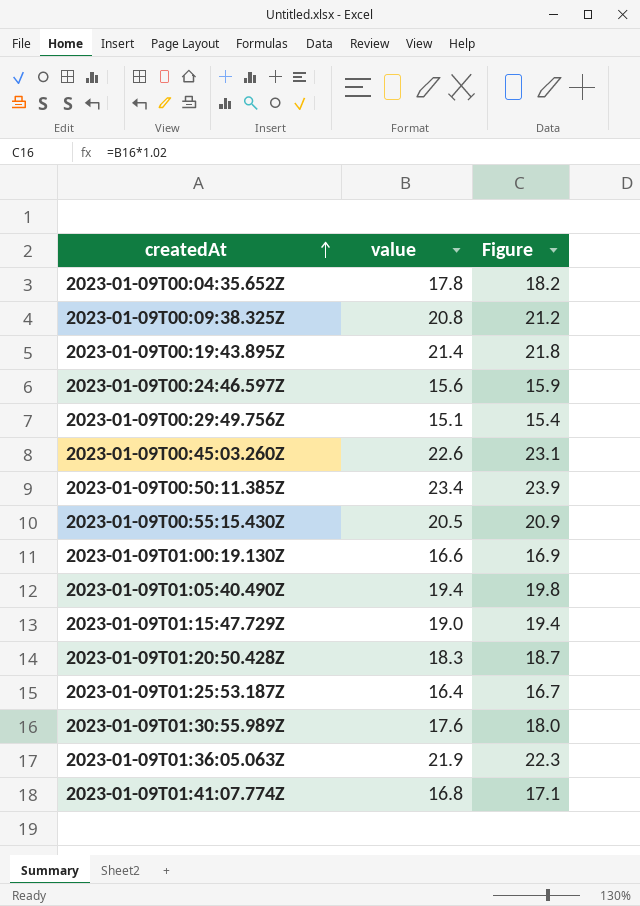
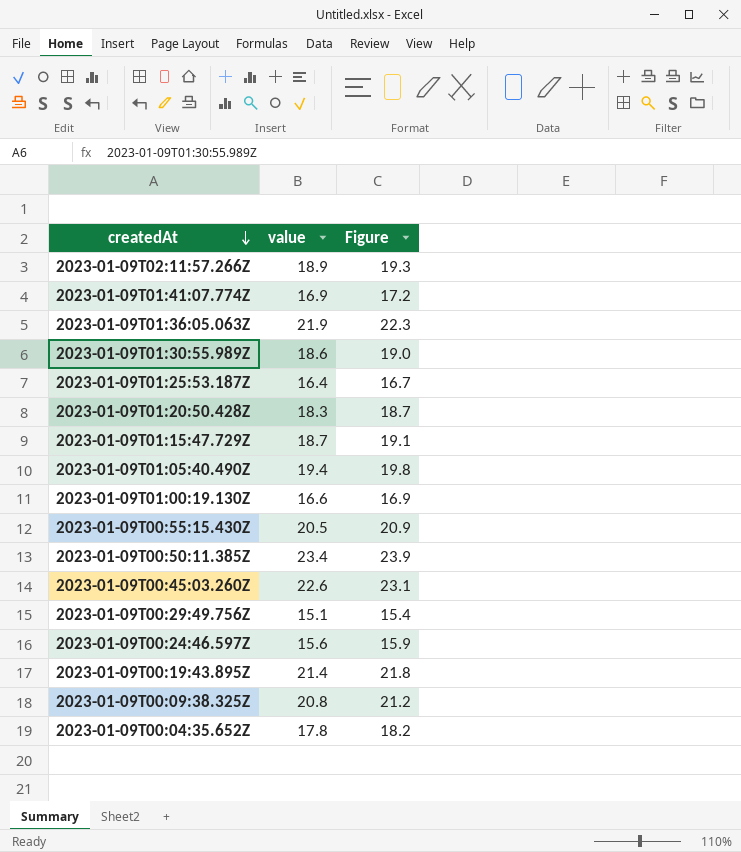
row order: createdAt ascending -> createdAt descending
row 2023-01-09T02:11:57.266Z: none -> 18.9 | 19.3
2023-01-09T01:41:07.774Z | value: 16.8 -> 16.9
2023-01-09T01:41:07.774Z | Figure: 17.1 -> 17.2
2023-01-09T01:30:55.989Z | value: 17.6 -> 18.6
2023-01-09T01:30:55.989Z | Figure: 18.0 -> 19.0
2023-01-09T01:15:47.729Z | value: 19.0 -> 18.7
2023-01-09T01:15:47.729Z | Figure: 19.4 -> 19.1

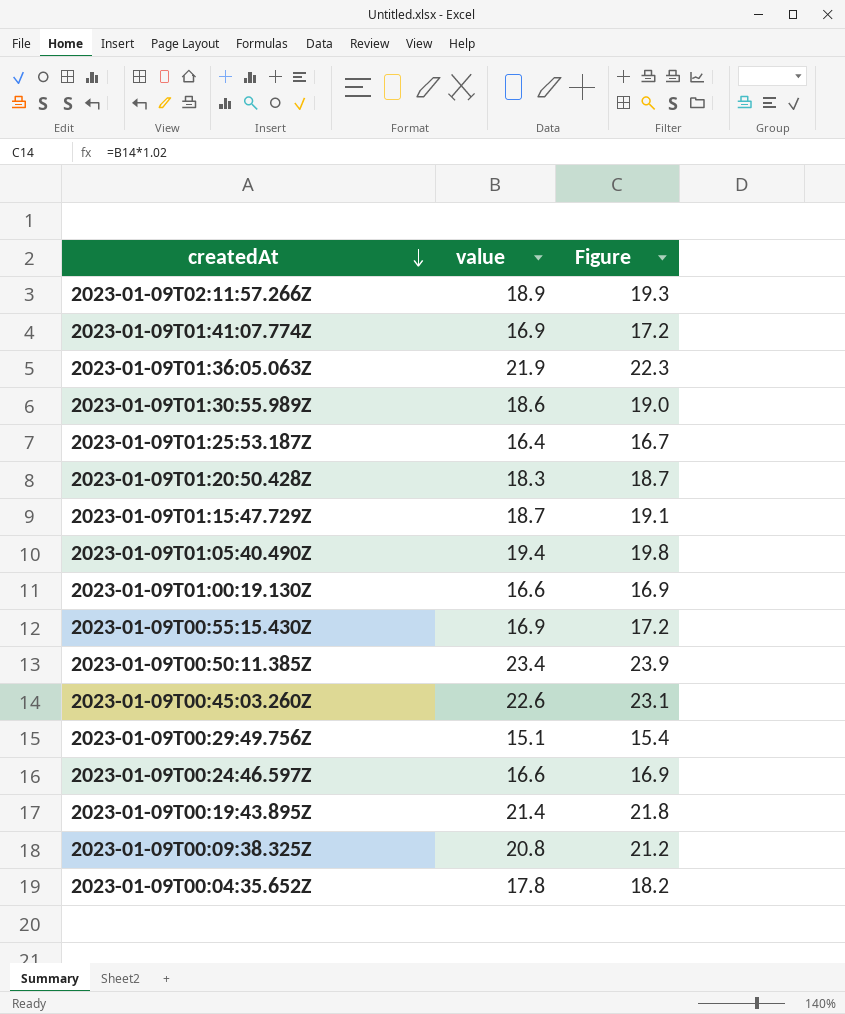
2023-01-09T00:55:15.430Z | value: 20.5 -> 16.9
2023-01-09T00:55:15.430Z | Figure: 20.9 -> 17.2
2023-01-09T00:24:46.597Z | value: 15.6 -> 16.6
2023-01-09T00:24:46.597Z | Figure: 15.9 -> 16.9

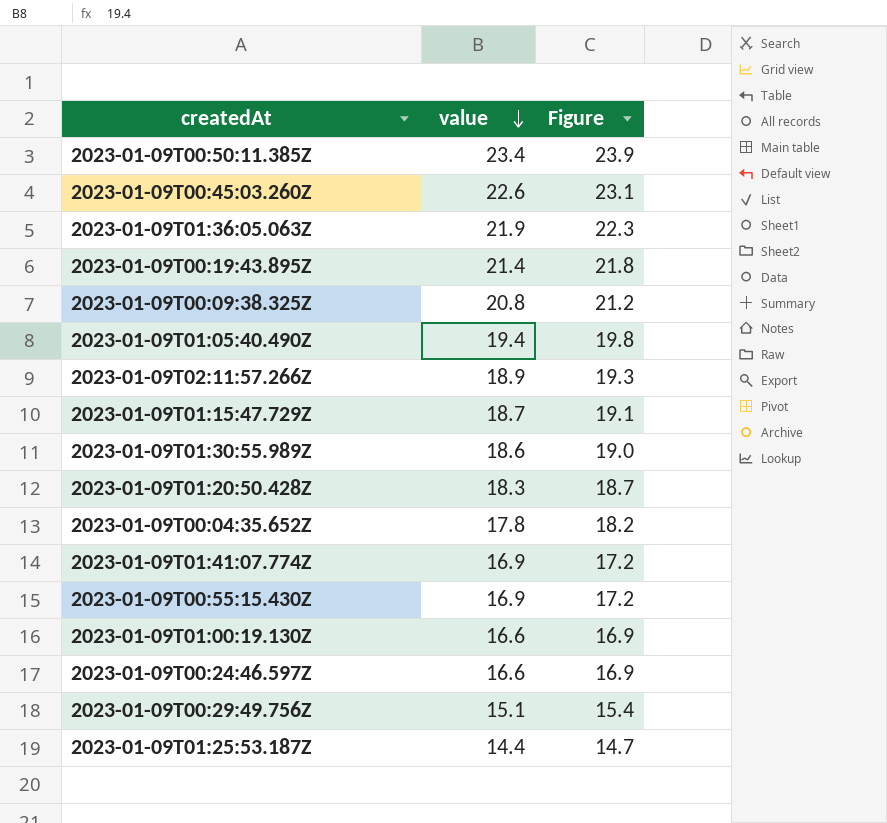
row order: createdAt descending -> value descending
2023-01-09T01:25:53.187Z | value: 16.4 -> 14.4
2023-01-09T01:25:53.187Z | Figure: 16.7 -> 14.7

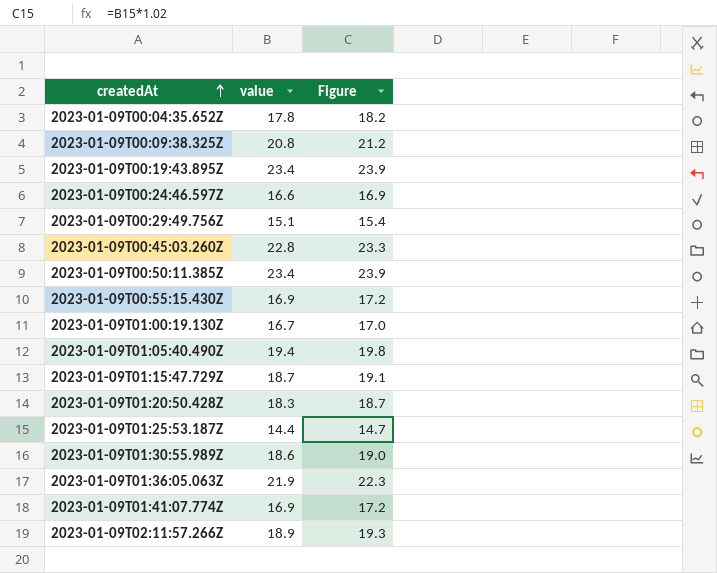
row order: value descending -> createdAt ascending
2023-01-09T00:19:43.895Z | value: 21.4 -> 23.4
2023-01-09T00:19:43.895Z | Figure: 21.8 -> 23.9
2023-01-09T00:45:03.260Z | value: 22.6 -> 22.8
2023-01-09T00:45:03.260Z | Figure: 23.1 -> 23.3
2023-01-09T01:00:19.130Z | value: 16.6 -> 16.7
2023-01-09T01:00:19.130Z | Figure: 16.9 -> 17.0

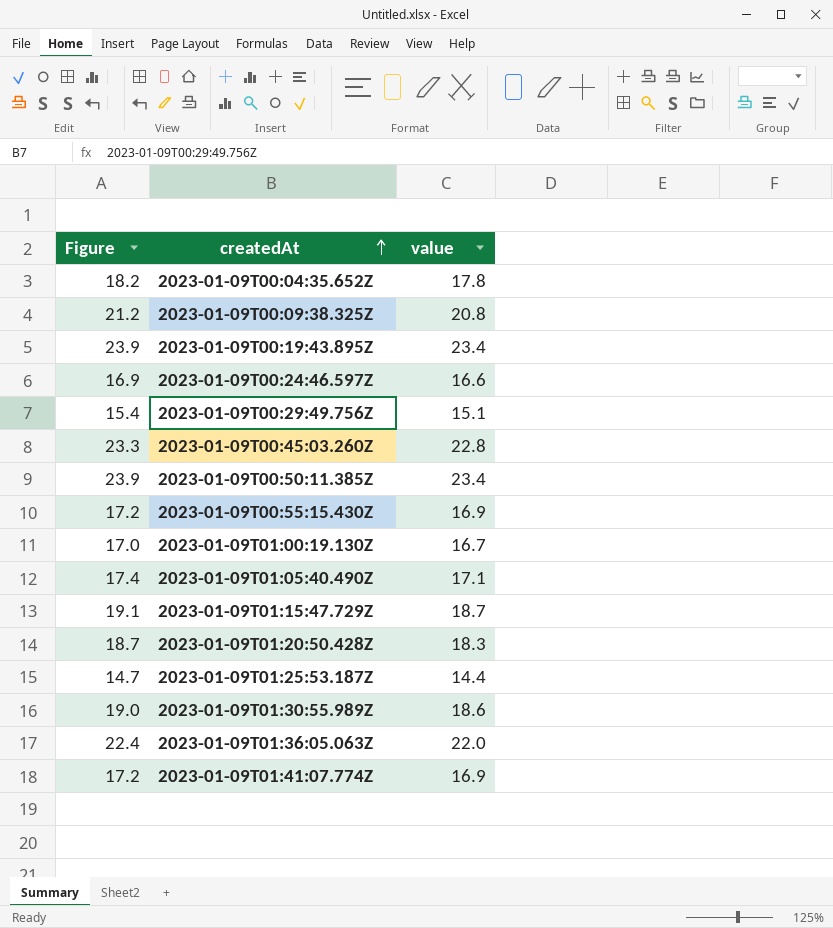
column Figure | position: 3 -> 1
row 2023-01-09T02:11:57.266Z: 18.9 | 19.3 -> none
2023-01-09T01:05:40.490Z | Figure: 19.8 -> 17.4
2023-01-09T01:05:40.490Z | value: 19.4 -> 17.1
2023-01-09T01:36:05.063Z | Figure: 22.3 -> 22.4
2023-01-09T01:36:05.063Z | value: 21.9 -> 22.0

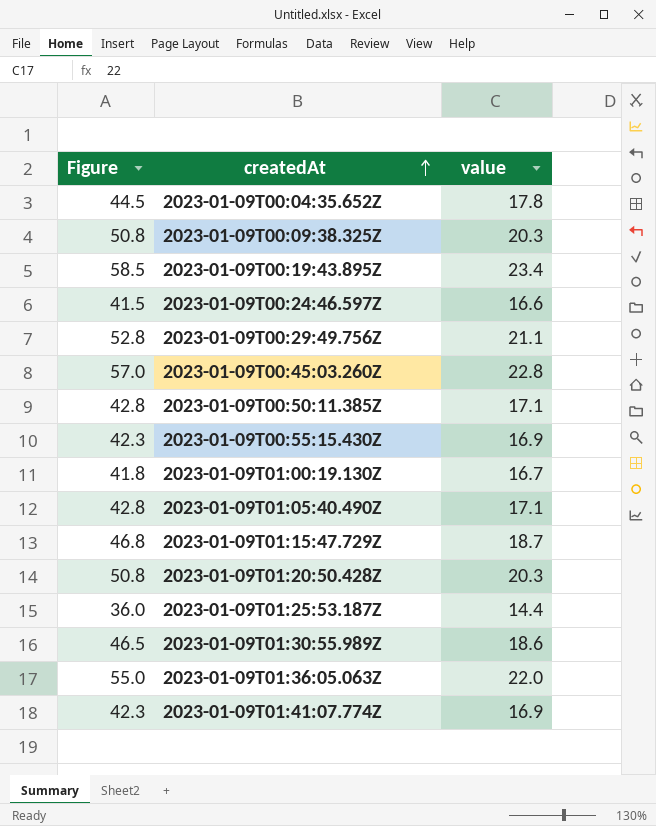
column Figure | formula: [value] * 1.02 -> [value] * 2.5
2023-01-09T00:09:38.325Z | value: 20.8 -> 20.3
2023-01-09T00:29:49.756Z | value: 15.1 -> 21.1
2023-01-09T00:50:11.385Z | value: 23.4 -> 17.1
2023-01-09T01:20:50.428Z | value: 18.3 -> 20.3

